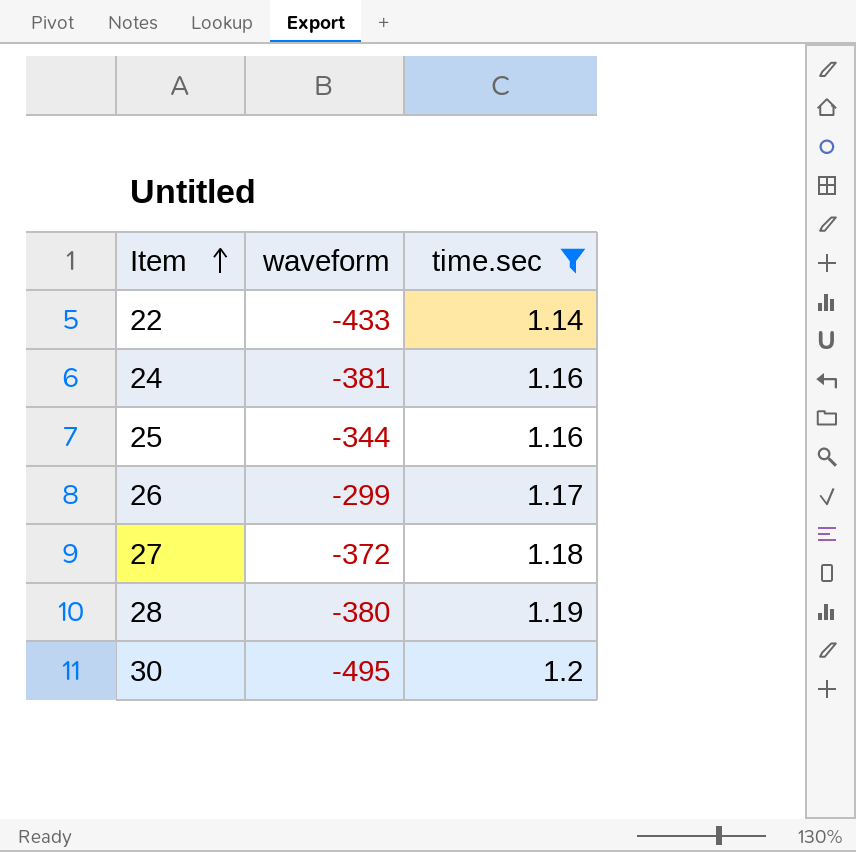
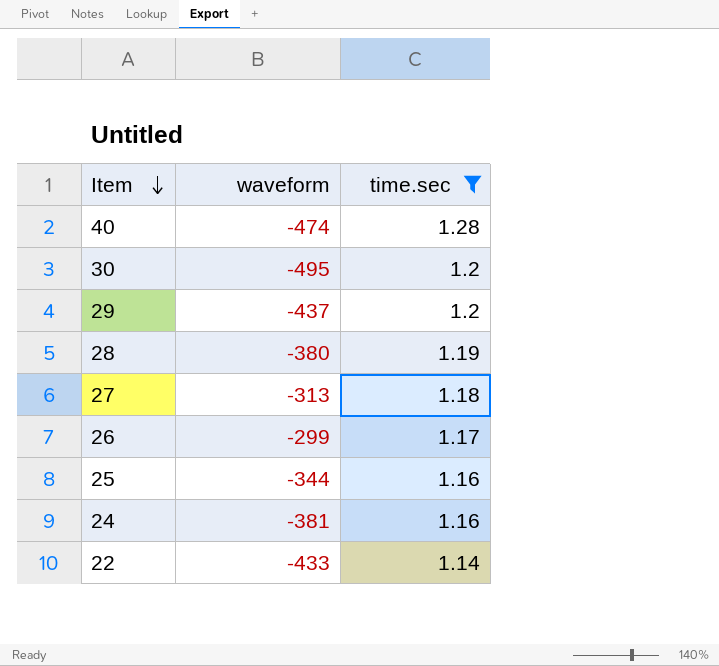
row order: Item ascending -> Item descending
row 40: none -> -474 | 1.28
row 29: none -> -437 | 1.2
27 | waveform: -372 -> -313

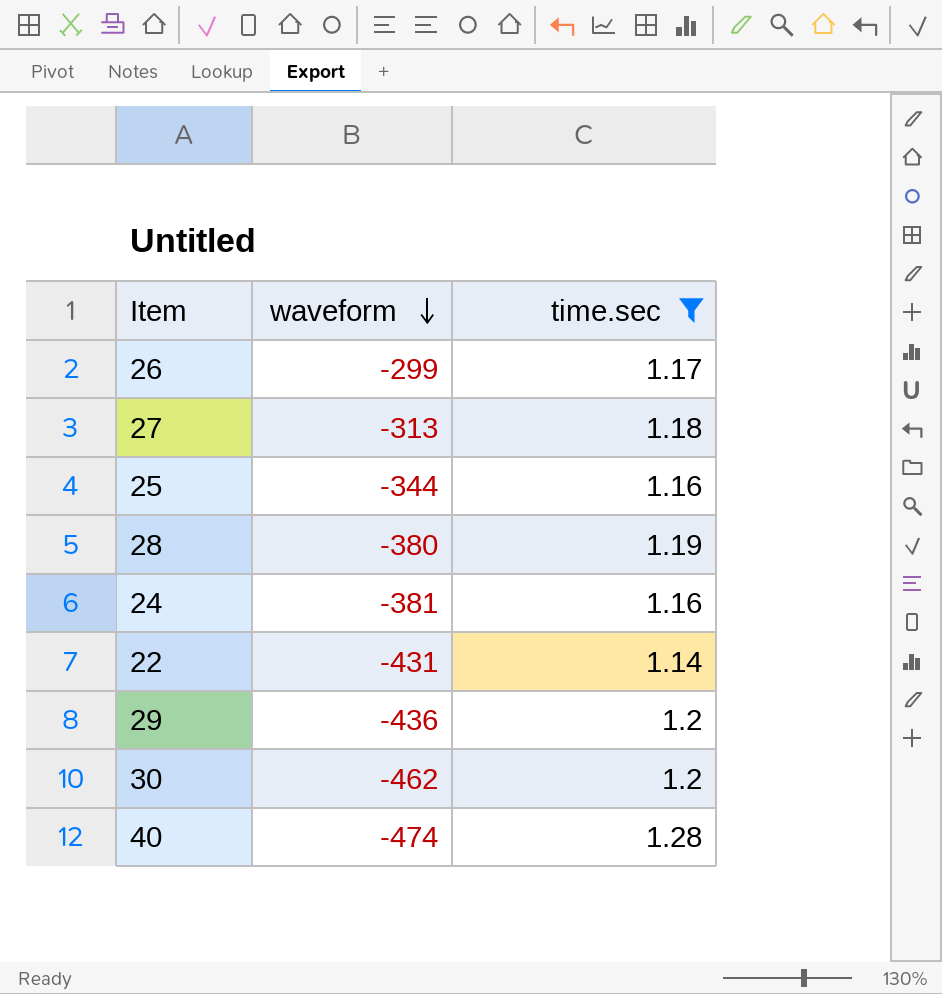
row order: Item descending -> waveform descending
22 | waveform: -433 -> -431
29 | waveform: -437 -> -436
30 | waveform: -495 -> -462

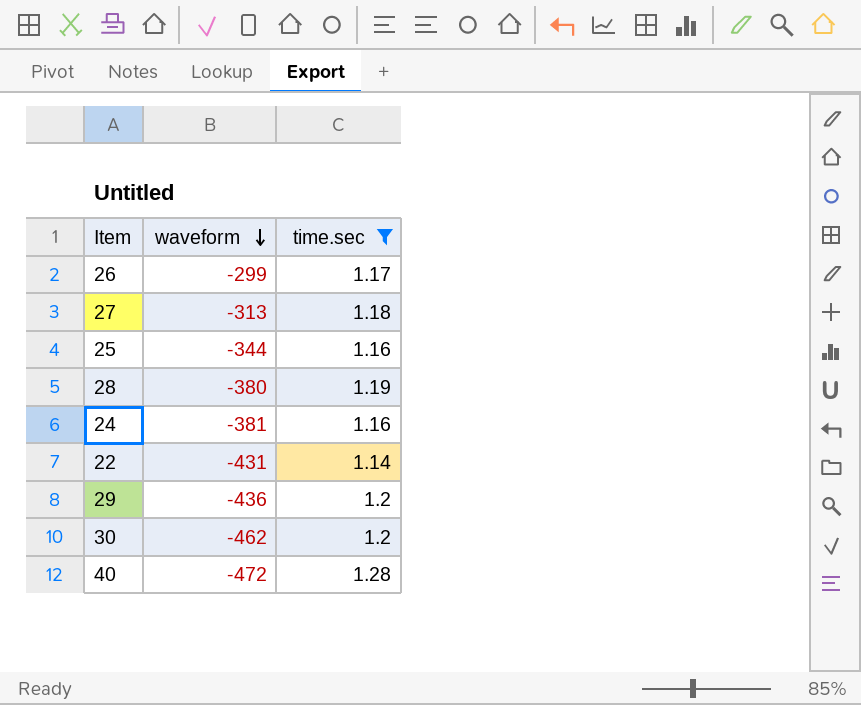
40 | waveform: -474 -> -472

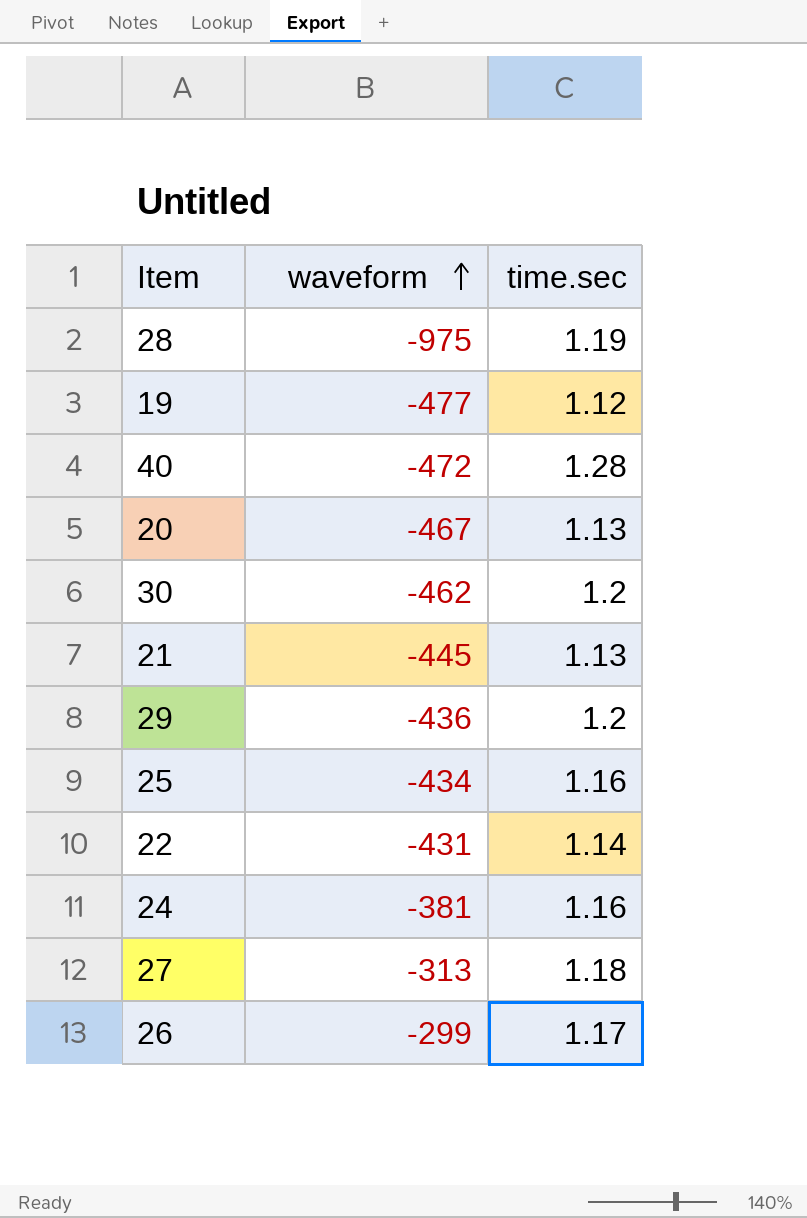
filter: time.sec >= 1.14 -> none
row order: waveform descending -> waveform ascending
28 | waveform: -380 -> -975
25 | waveform: -344 -> -434

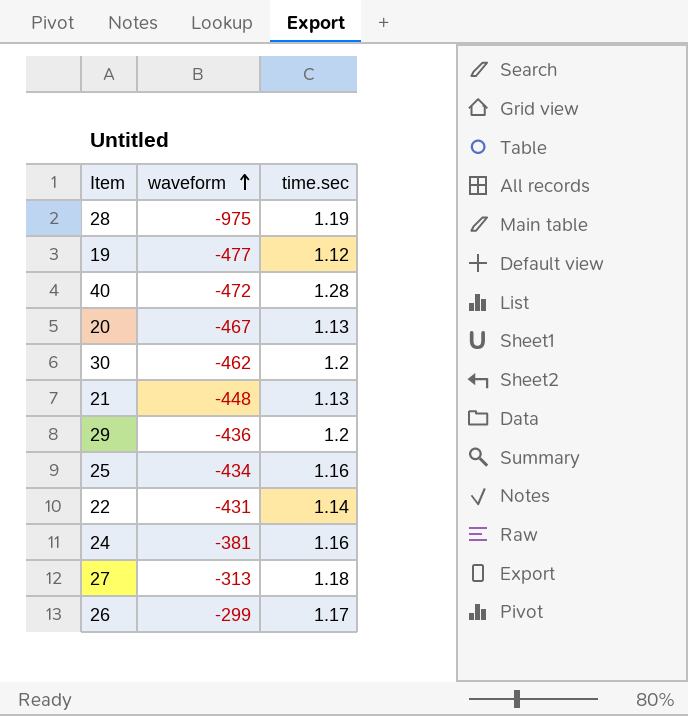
21 | waveform: -445 -> -448

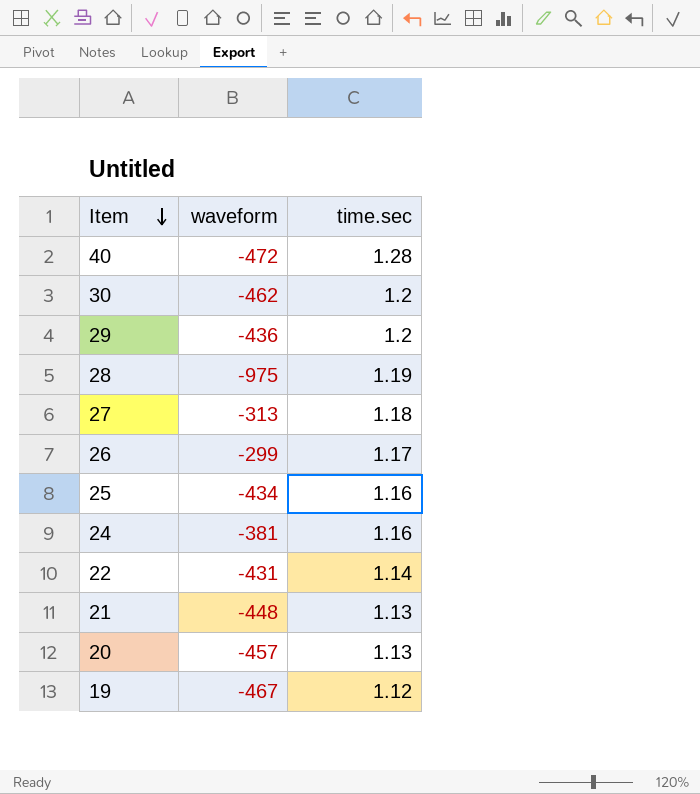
row order: waveform ascending -> Item descending
20 | waveform: -467 -> -457
19 | waveform: -477 -> -467

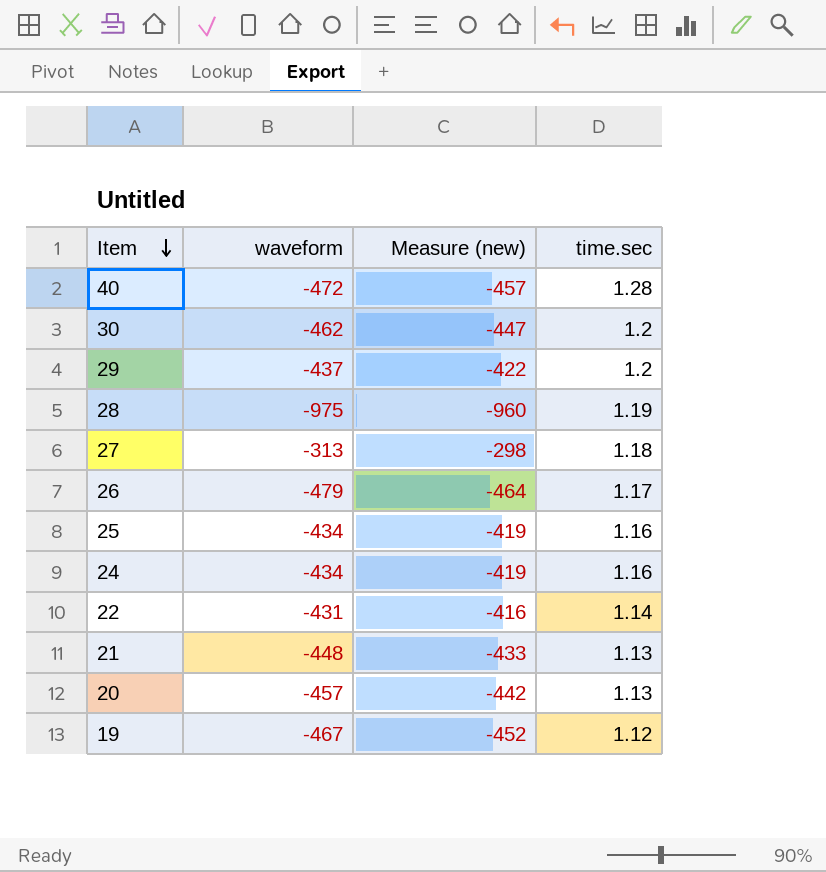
column Measure (new) | formula: none -> [waveform] + 15
29 | waveform: -436 -> -437
26 | waveform: -299 -> -479
24 | waveform: -381 -> -434

